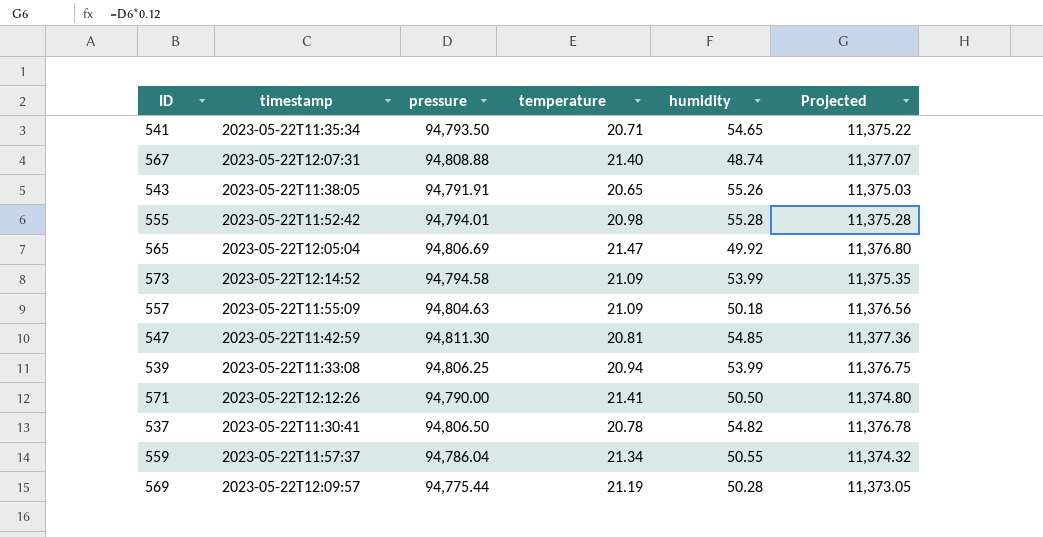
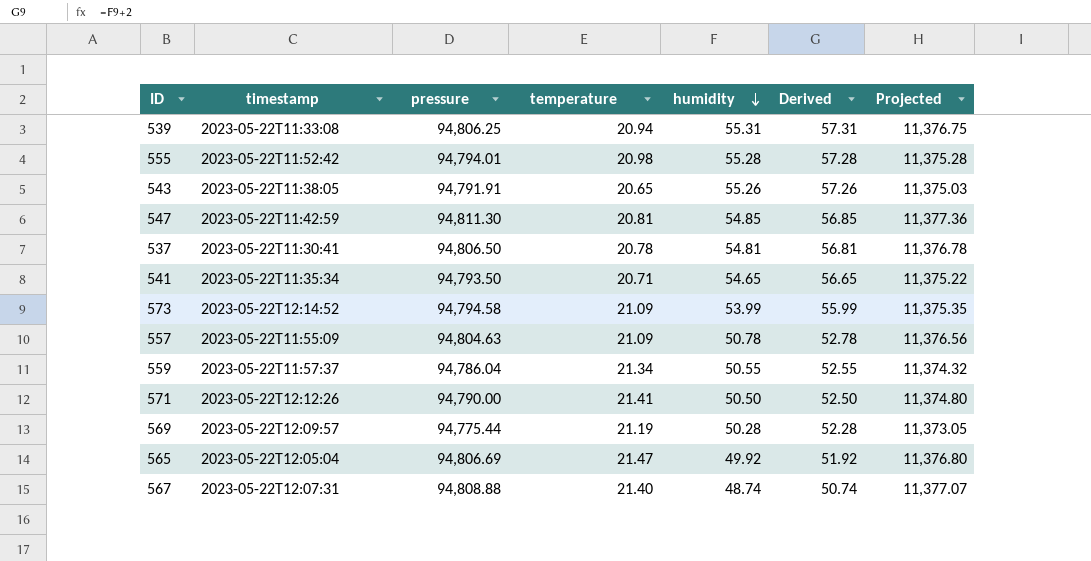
row order: none -> humidity descending
column Derived | formula: none -> [humidity] + 2
539 | humidity: 53.99 -> 55.31
537 | humidity: 54.82 -> 54.81
557 | humidity: 50.18 -> 50.78

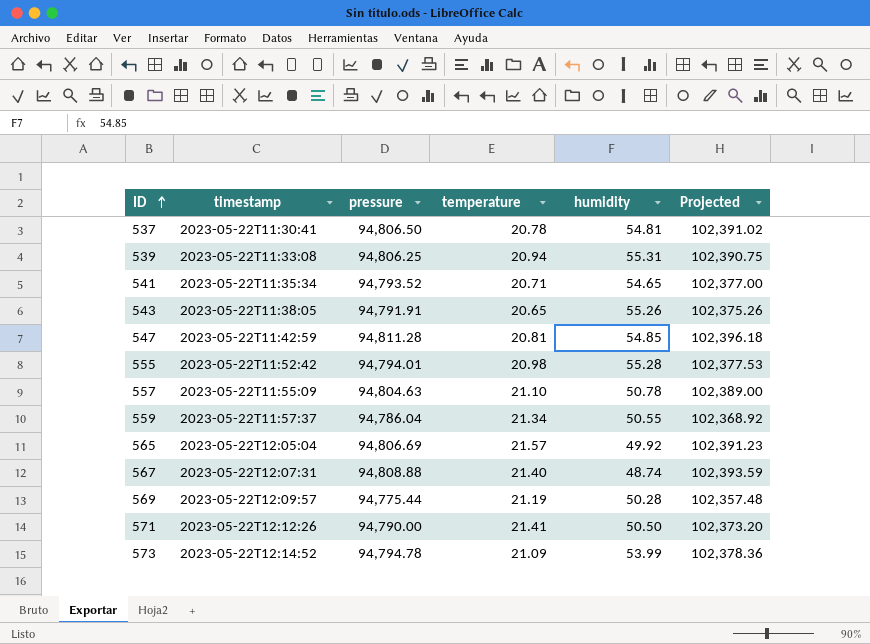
row order: humidity descending -> ID ascending
column Derived | formula: [humidity] + 2 -> none
column Projected | formula: [pressure] * 0.12 -> [pressure] * 1.08
541 | pressure: 94,793.50 -> 94,793.52
547 | pressure: 94,811.30 -> 94,811.28
557 | temperature: 21.09 -> 21.10
565 | temperature: 21.47 -> 21.57
573 | pressure: 94,794.58 -> 94,794.78

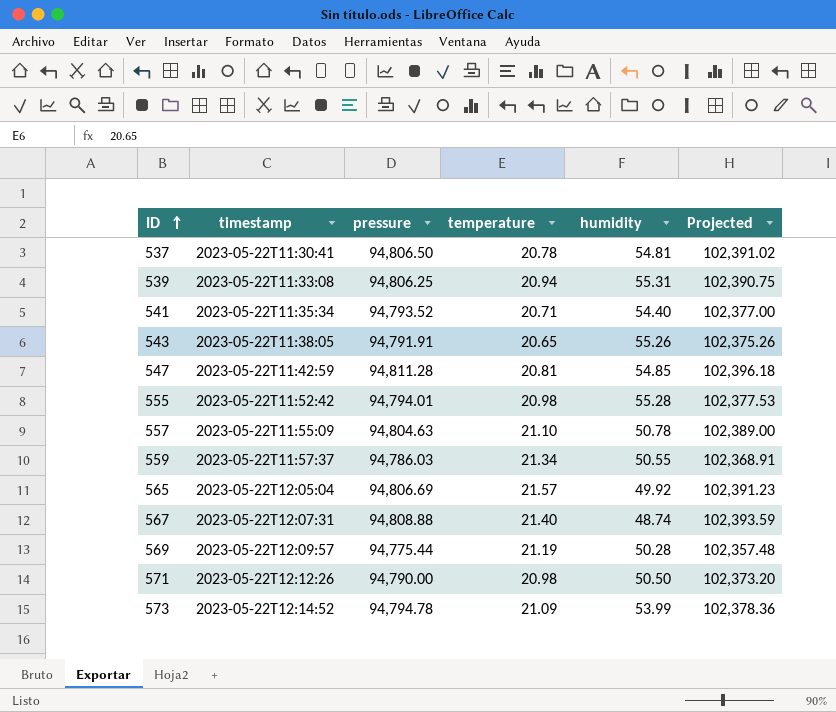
541 | humidity: 54.65 -> 54.40
559 | pressure: 94,786.04 -> 94,786.03
559 | Projected: 102,368.92 -> 102,368.91
571 | temperature: 21.41 -> 20.98

